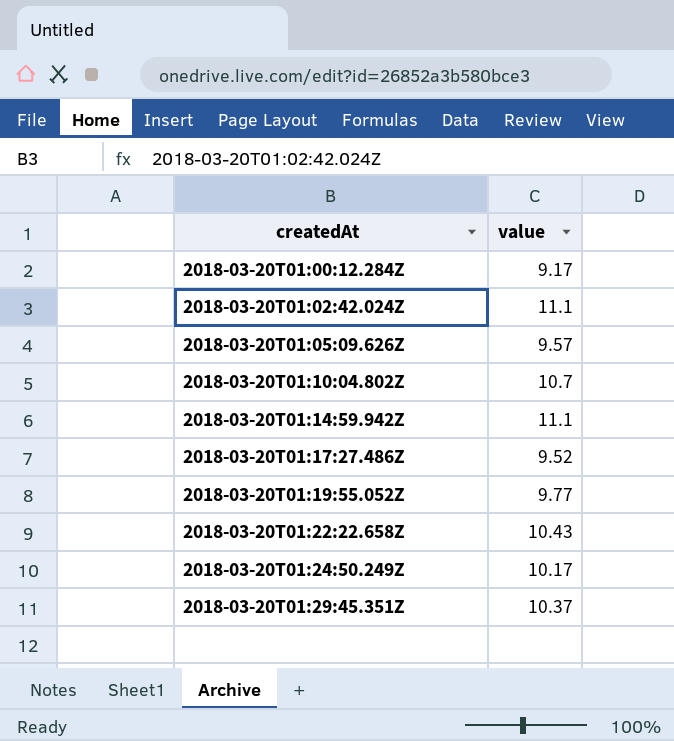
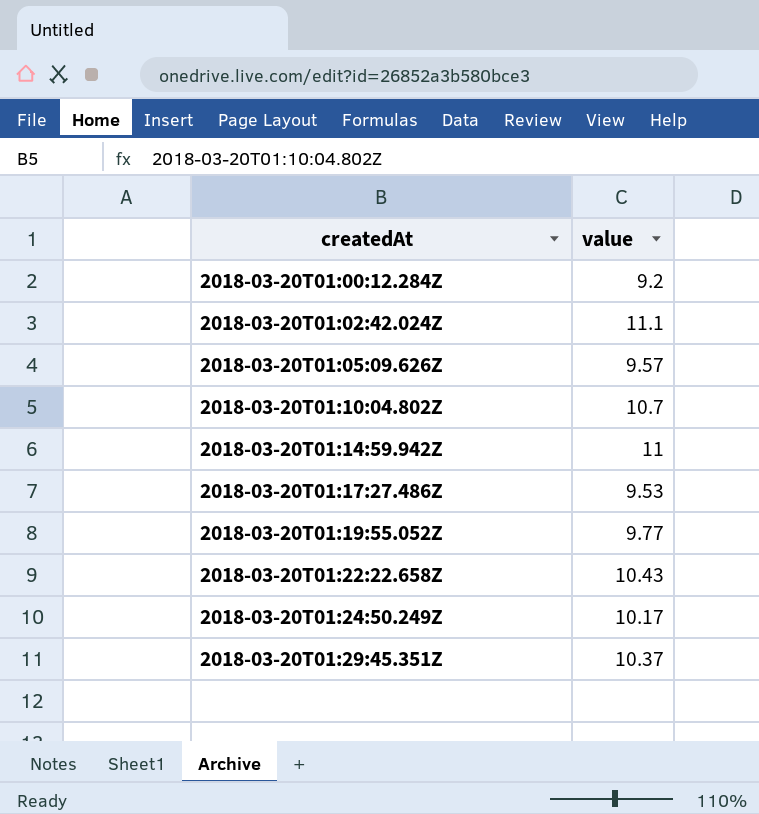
2018-03-20T01:00:12.284Z | value: 9.17 -> 9.2
2018-03-20T01:14:59.942Z | value: 11.1 -> 11
2018-03-20T01:17:27.486Z | value: 9.52 -> 9.53

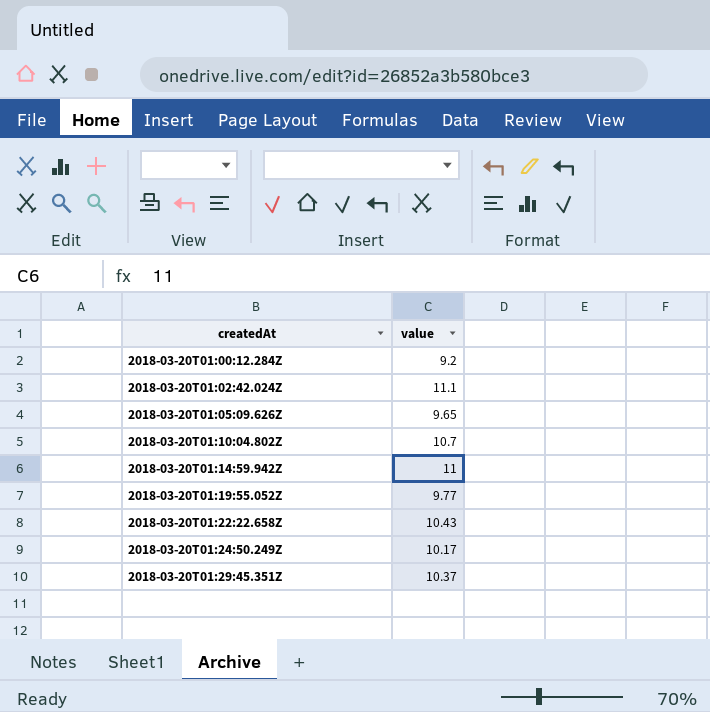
row 2018-03-20T01:17:27.486Z: 9.53 -> none
2018-03-20T01:05:09.626Z | value: 9.57 -> 9.65

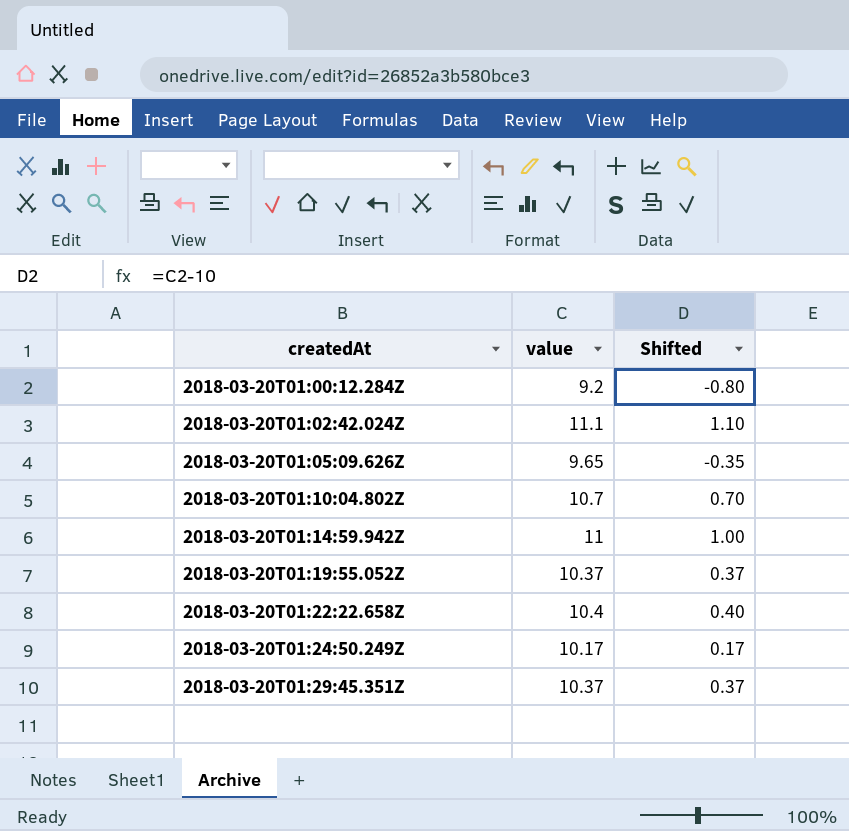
column Shifted | formula: none -> [value] - 10
2018-03-20T01:19:55.052Z | value: 9.77 -> 10.37
2018-03-20T01:22:22.658Z | value: 10.43 -> 10.4

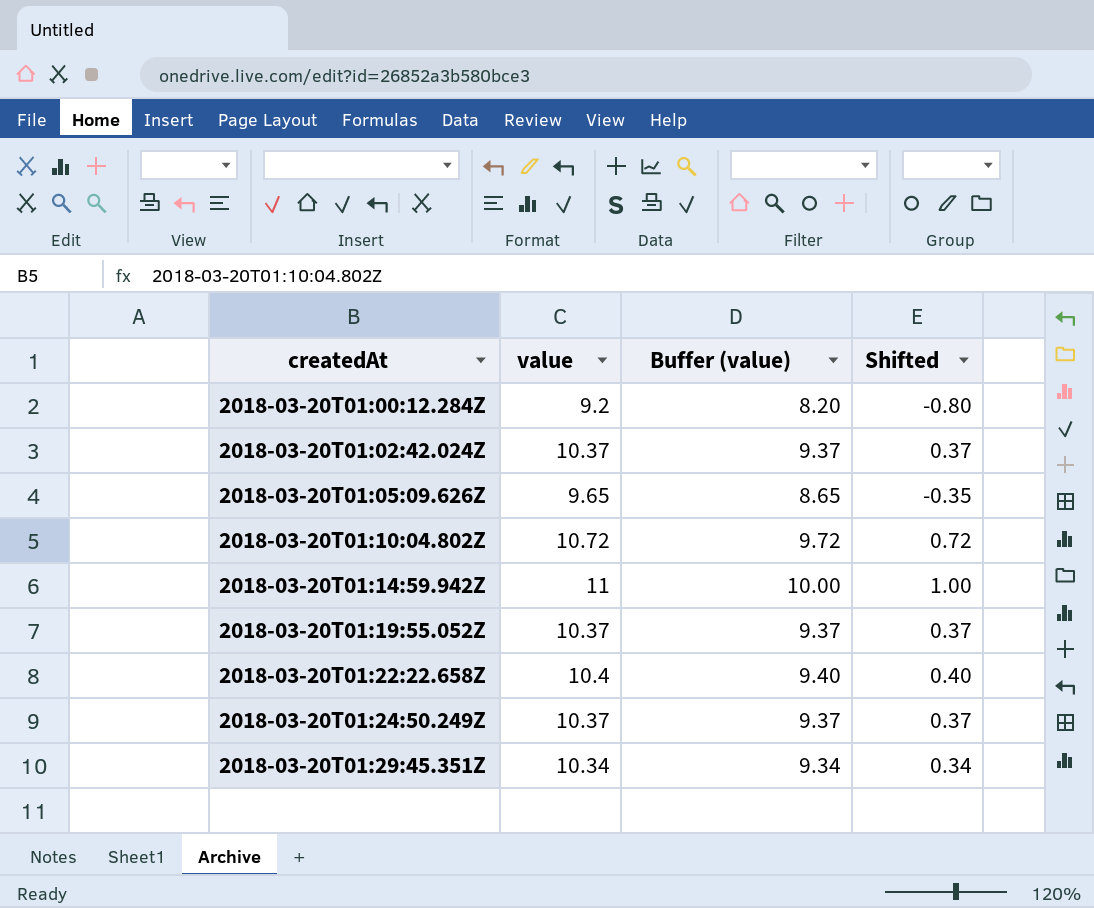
column Buffer (value) | formula: none -> [value] - 1
2018-03-20T01:02:42.024Z | value: 11.1 -> 10.37
2018-03-20T01:02:42.024Z | Shifted: 1.10 -> 0.37
2018-03-20T01:10:04.802Z | value: 10.7 -> 10.72
2018-03-20T01:10:04.802Z | Shifted: 0.70 -> 0.72
2018-03-20T01:24:50.249Z | value: 10.17 -> 10.37
2018-03-20T01:24:50.249Z | Shifted: 0.17 -> 0.37
2018-03-20T01:29:45.351Z | value: 10.37 -> 10.34
2018-03-20T01:29:45.351Z | Shifted: 0.37 -> 0.34

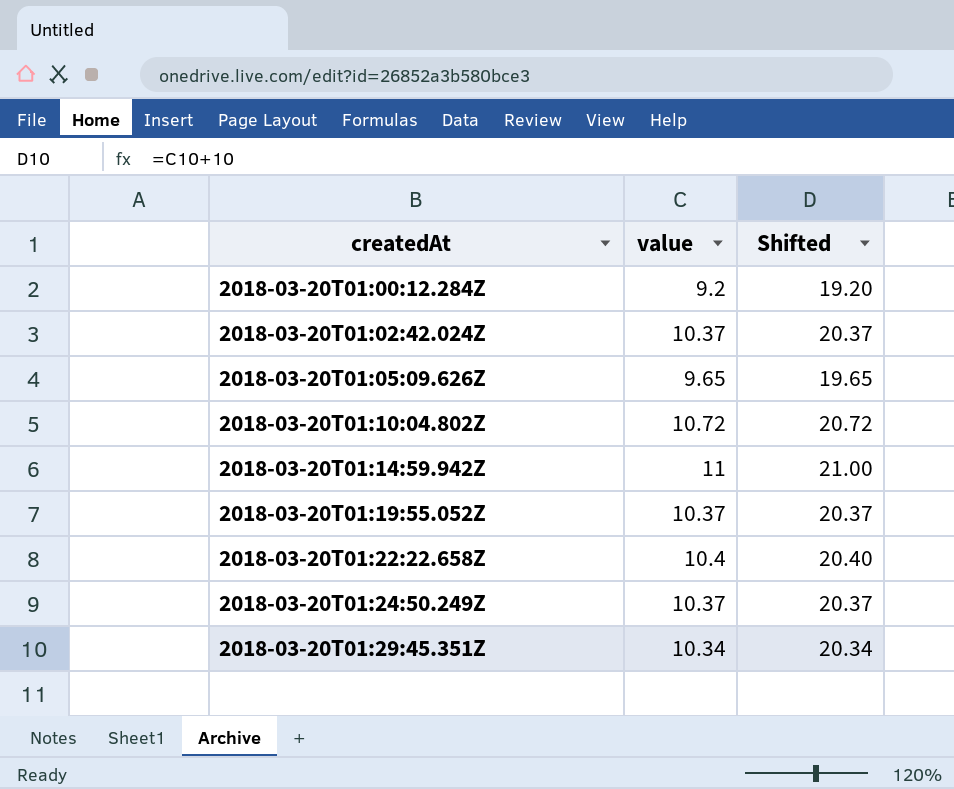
column Buffer (value) | formula: [value] - 1 -> none
column Shifted | formula: [value] - 10 -> [value] + 10

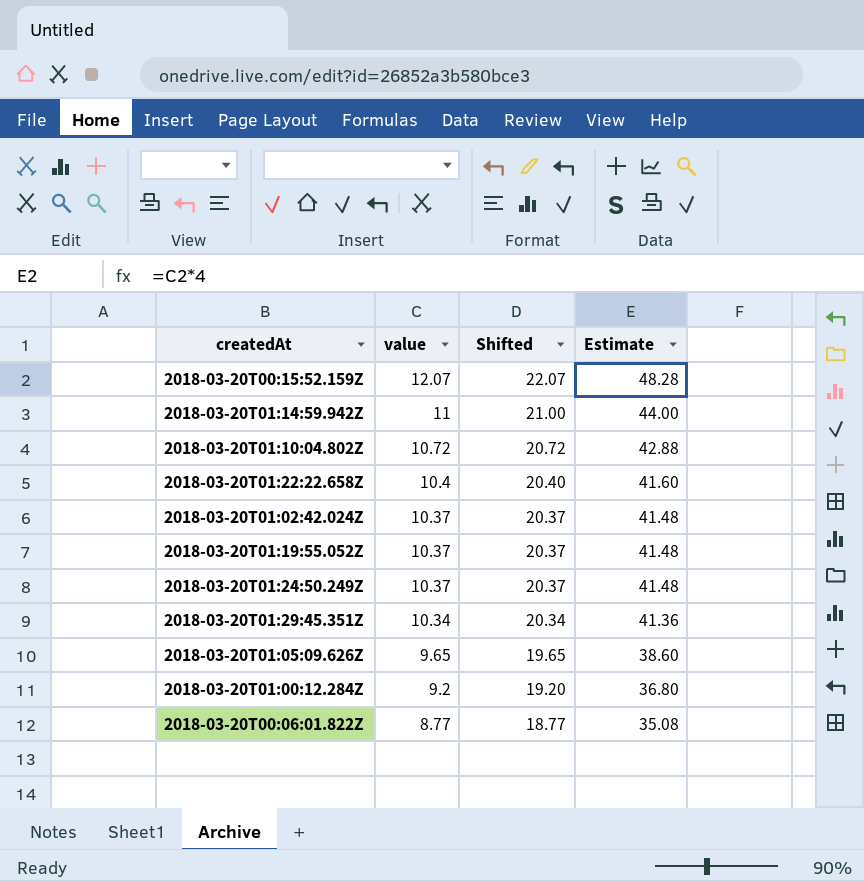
row order: createdAt ascending -> value descending
column Estimate | formula: none -> [value] * 4
row 2018-03-20T00:15:52.159Z: none -> 12.07 | 22.07 | 48.28
row 2018-03-20T00:06:01.822Z: none -> 8.77 | 18.77 | 35.08

